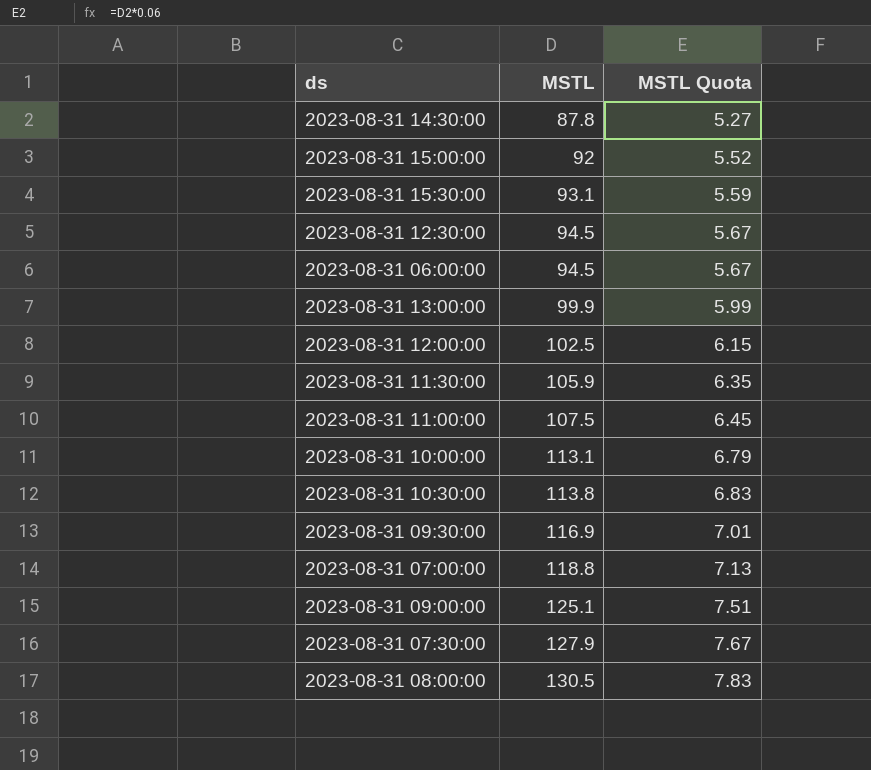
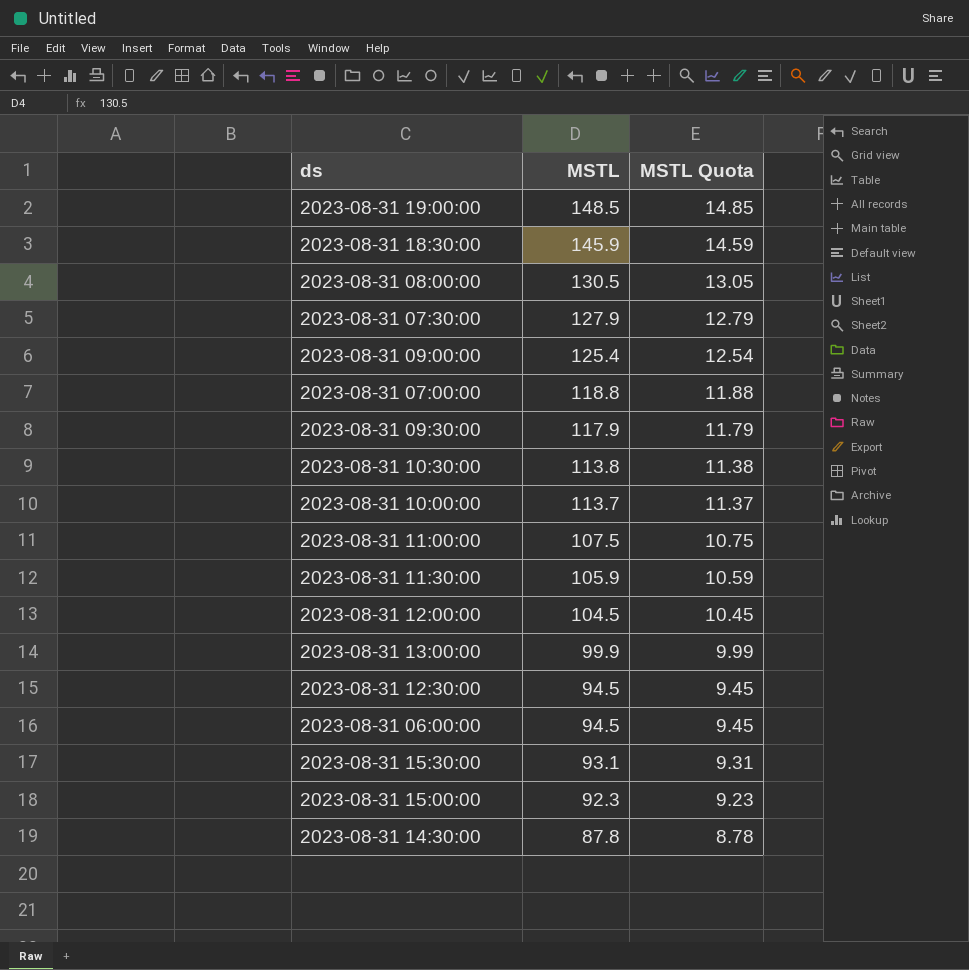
row order: MSTL ascending -> MSTL descending
column MSTL Quota | formula: [MSTL] * 0.06 -> [MSTL] * 0.1
row 2023-08-31 19:00:00: none -> 148.5 | 14.85
row 2023-08-31 18:30:00: none -> 145.9 | 14.59
2023-08-31 09:00:00 | MSTL: 125.1 -> 125.4
2023-08-31 09:30:00 | MSTL: 116.9 -> 117.9
2023-08-31 10:00:00 | MSTL: 113.1 -> 113.7
2023-08-31 12:00:00 | MSTL: 102.5 -> 104.5
2023-08-31 15:00:00 | MSTL: 92 -> 92.3

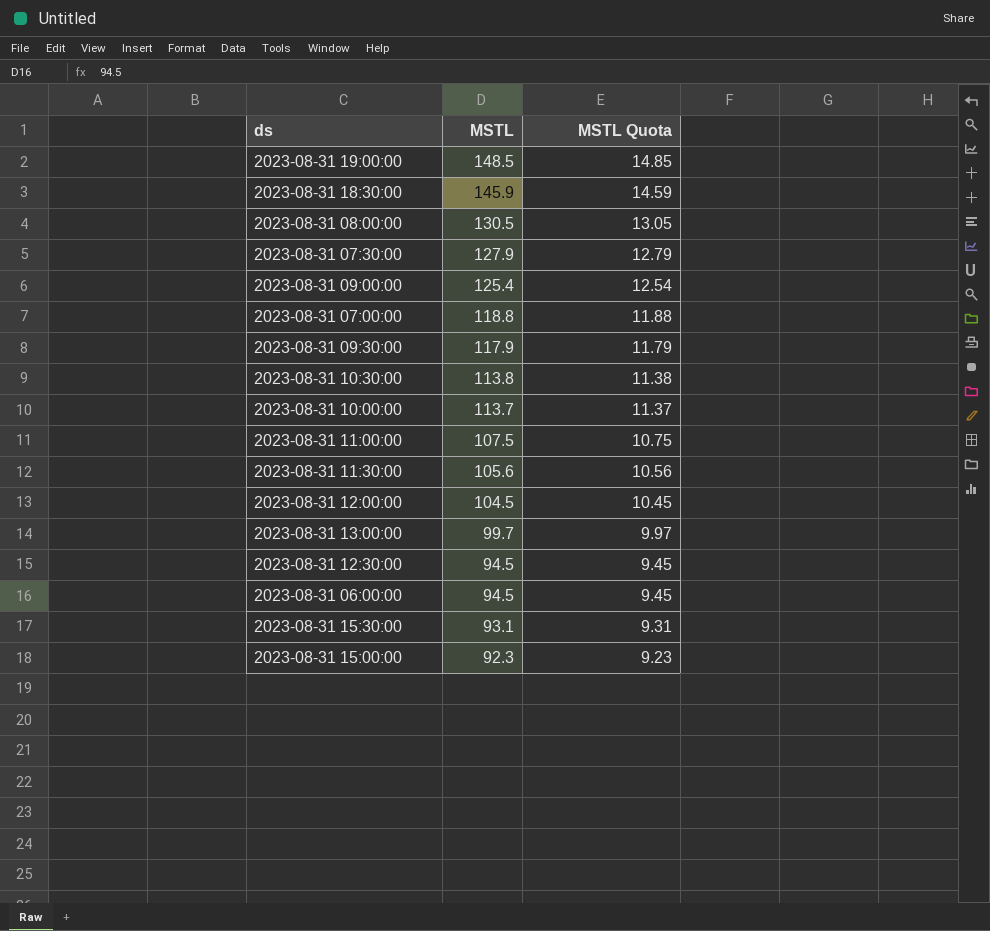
row 2023-08-31 14:30:00: 87.8 | 8.78 -> none
2023-08-31 11:30:00 | MSTL: 105.9 -> 105.6
2023-08-31 11:30:00 | MSTL Quota: 10.59 -> 10.56
2023-08-31 13:00:00 | MSTL: 99.9 -> 99.7
2023-08-31 13:00:00 | MSTL Quota: 9.99 -> 9.97

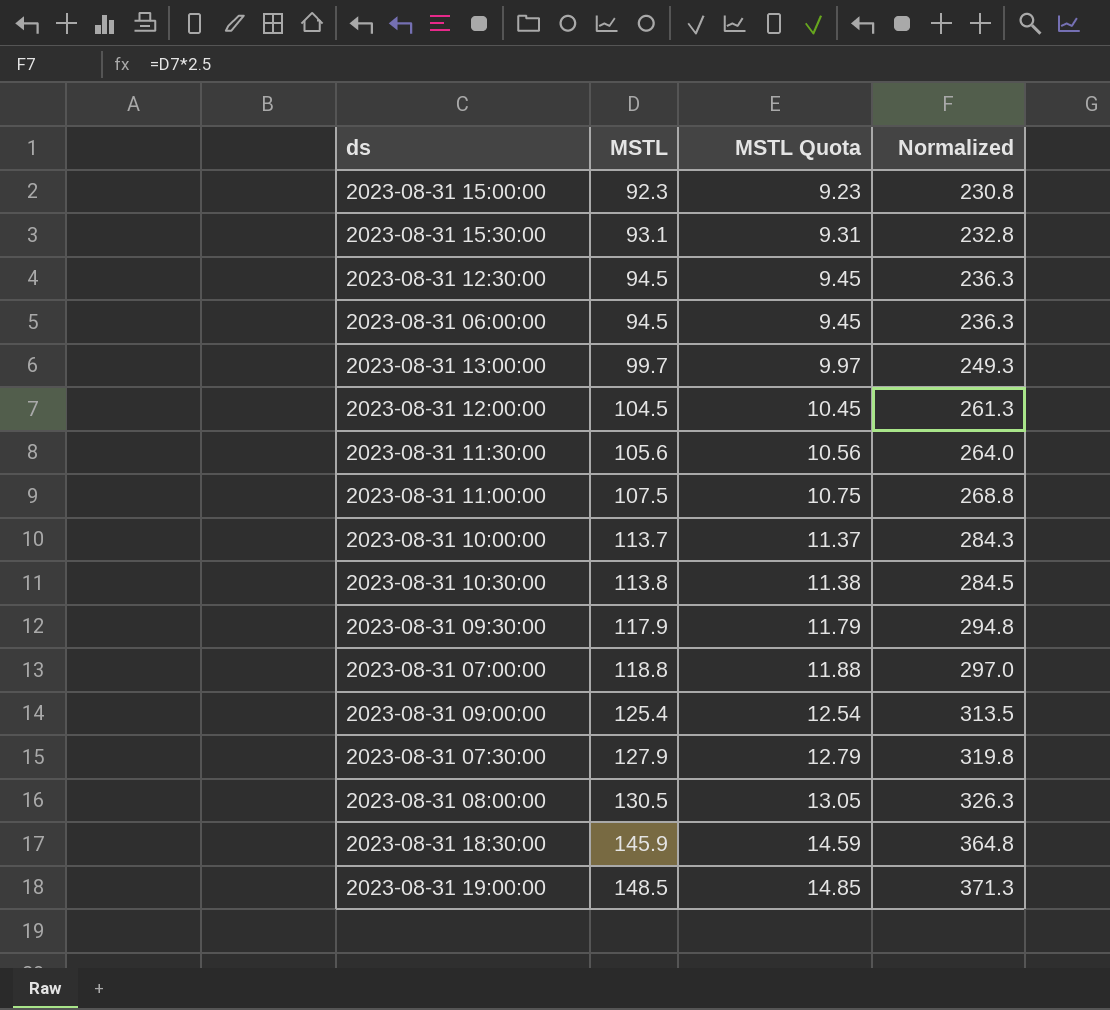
row order: MSTL descending -> MSTL ascending
column Normalized | formula: none -> [MSTL] * 2.5

